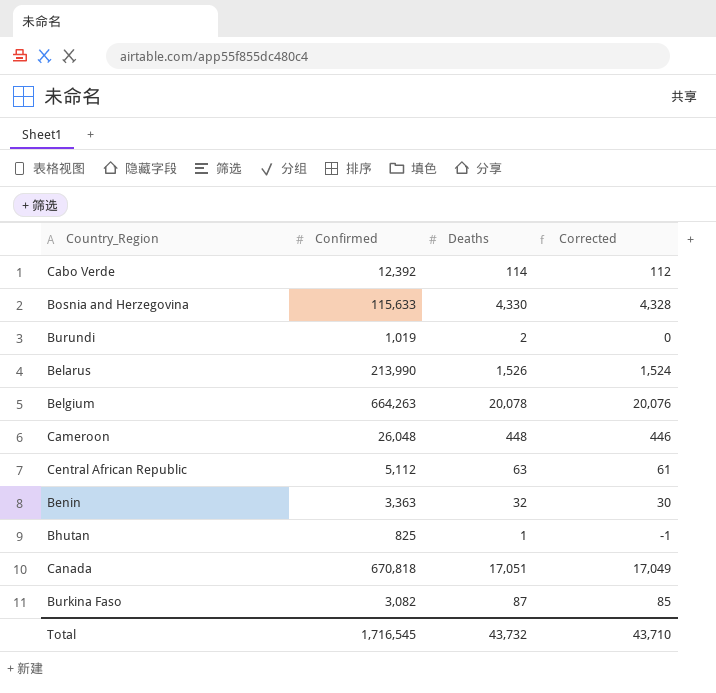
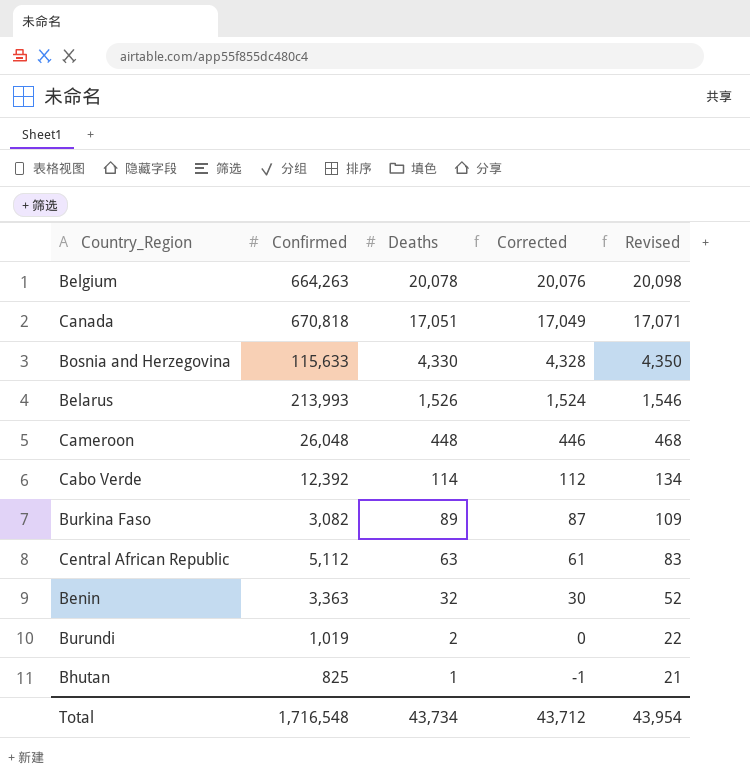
row order: none -> Deaths descending
column Revised | formula: none -> [Deaths] + 20
Belarus | Confirmed: 213,990 -> 213,993
Burkina Faso | Deaths: 87 -> 89
Burkina Faso | Corrected: 85 -> 87
Total | Confirmed: 1,716,545 -> 1,716,548
Total | Deaths: 43,732 -> 43,734
Total | Corrected: 43,710 -> 43,712

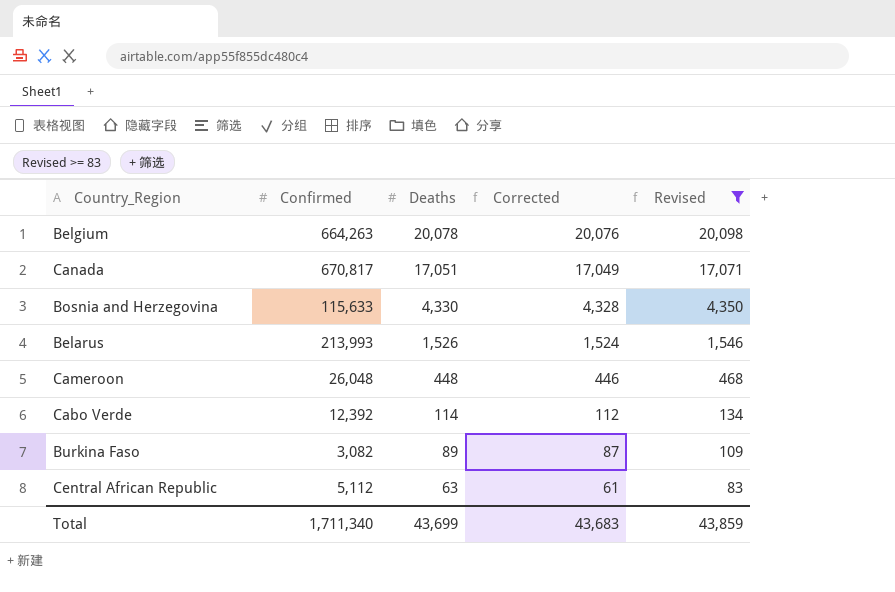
filter: none -> Revised >= 83
Canada | Confirmed: 670,818 -> 670,817
Total | Confirmed: 1,716,548 -> 1,711,340
Total | Deaths: 43,734 -> 43,699
Total | Corrected: 43,712 -> 43,683
Total | Revised: 43,954 -> 43,859

